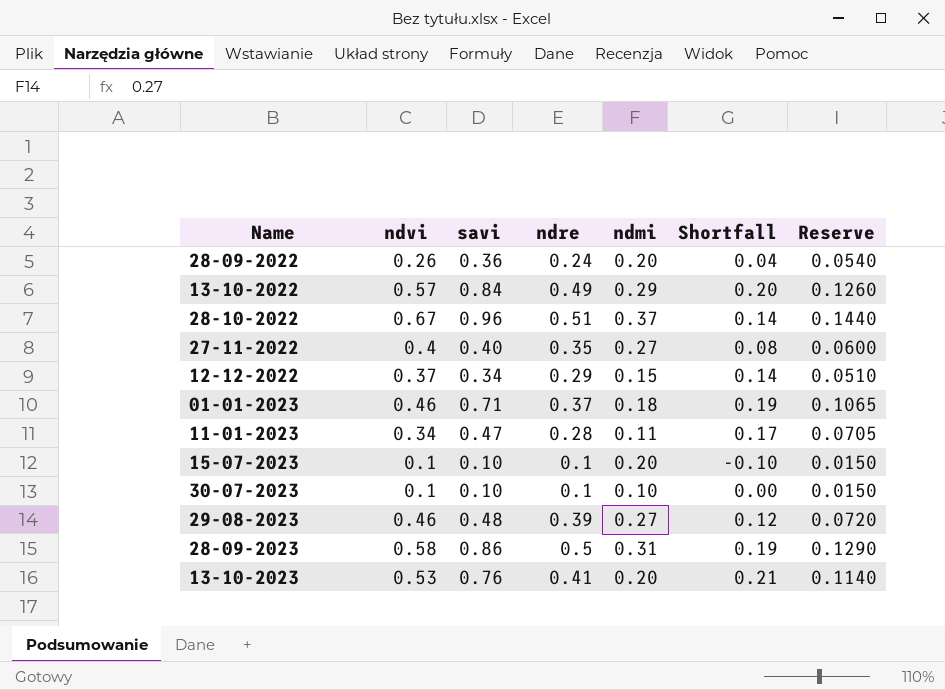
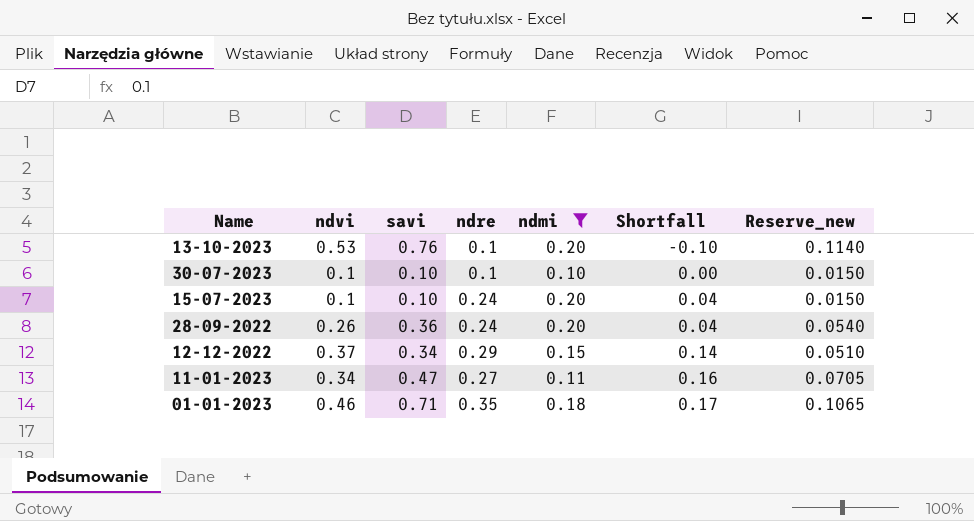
filter: none -> ndmi <= 0.20
row order: Name ascending -> Shortfall ascending
column name: Reserve -> Reserve_new
13-10-2023 | ndre: 0.41 -> 0.1
13-10-2023 | Shortfall: 0.21 -> -0.10
15-07-2023 | ndre: 0.1 -> 0.24
15-07-2023 | Shortfall: -0.10 -> 0.04
11-01-2023 | ndre: 0.28 -> 0.27
11-01-2023 | Shortfall: 0.17 -> 0.16
01-01-2023 | ndre: 0.37 -> 0.35
01-01-2023 | Shortfall: 0.19 -> 0.17

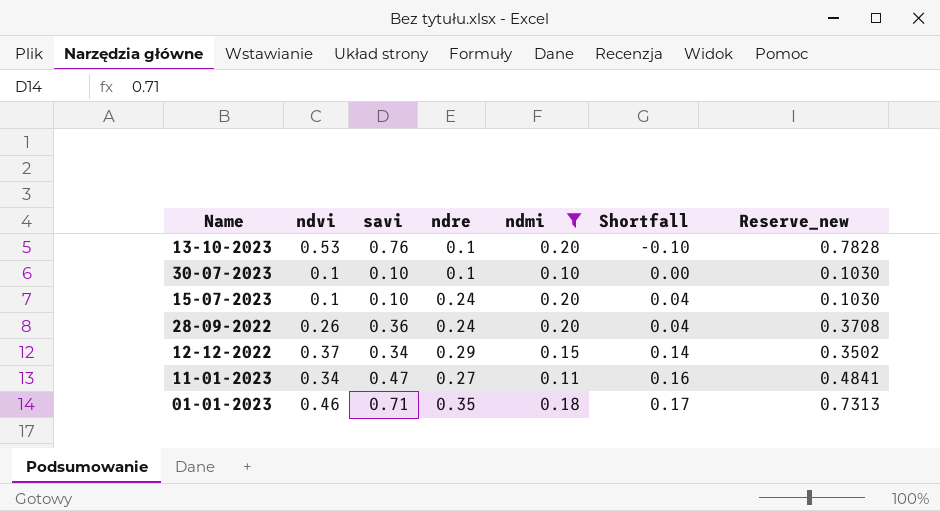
column Reserve_new | formula: [savi] * 0.15 -> [savi] * 1.03

